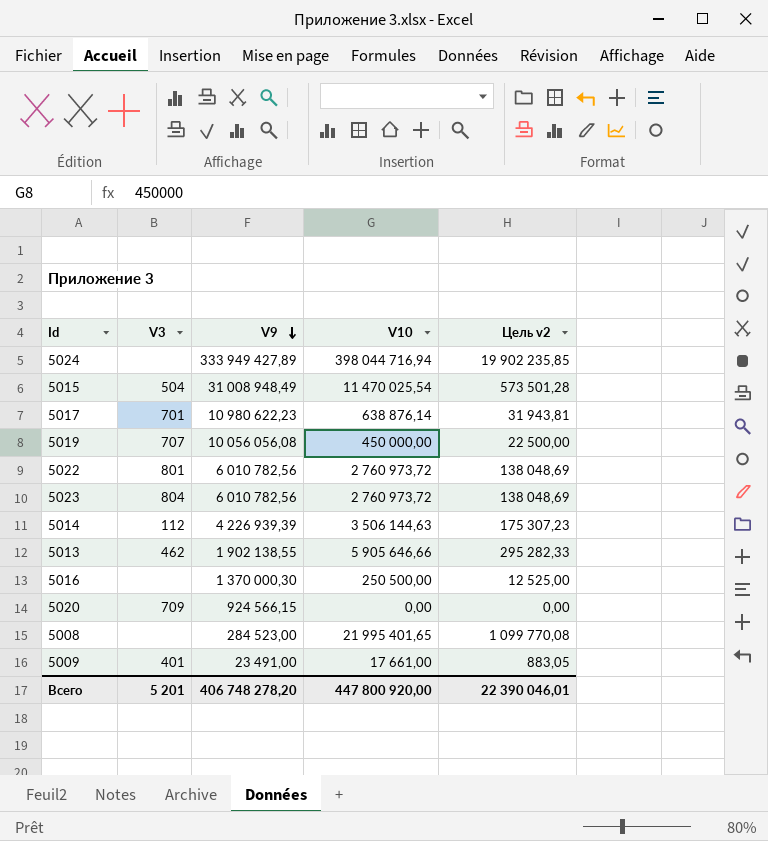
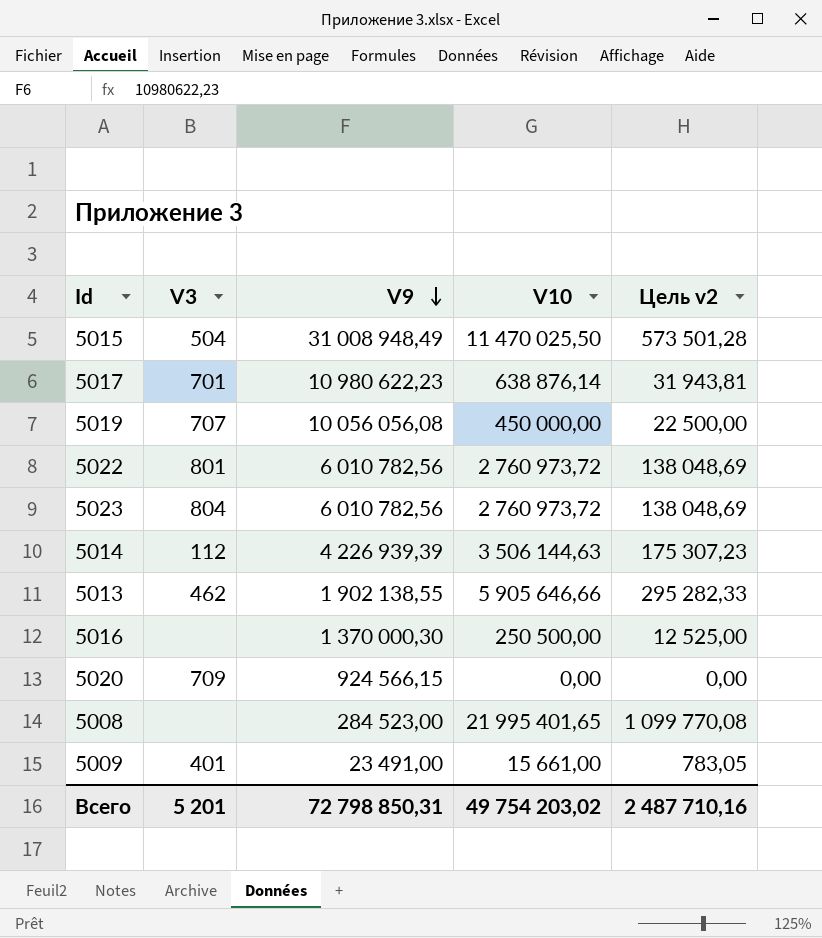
row 5024: none | 333 949 427,89 | 398 044 716,94 | 19 902 235,85 -> none
5015 | V10: 11 470 025,54 -> 11 470 025,50
5009 | V10: 17 661,00 -> 15 661,00
5009 | Цель v2: 883,05 -> 783,05
Всего | V9: 406 748 278,20 -> 72 798 850,31
Всего | V10: 447 800 920,00 -> 49 754 203,02
Всего | Цель v2: 22 390 046,01 -> 2 487 710,16

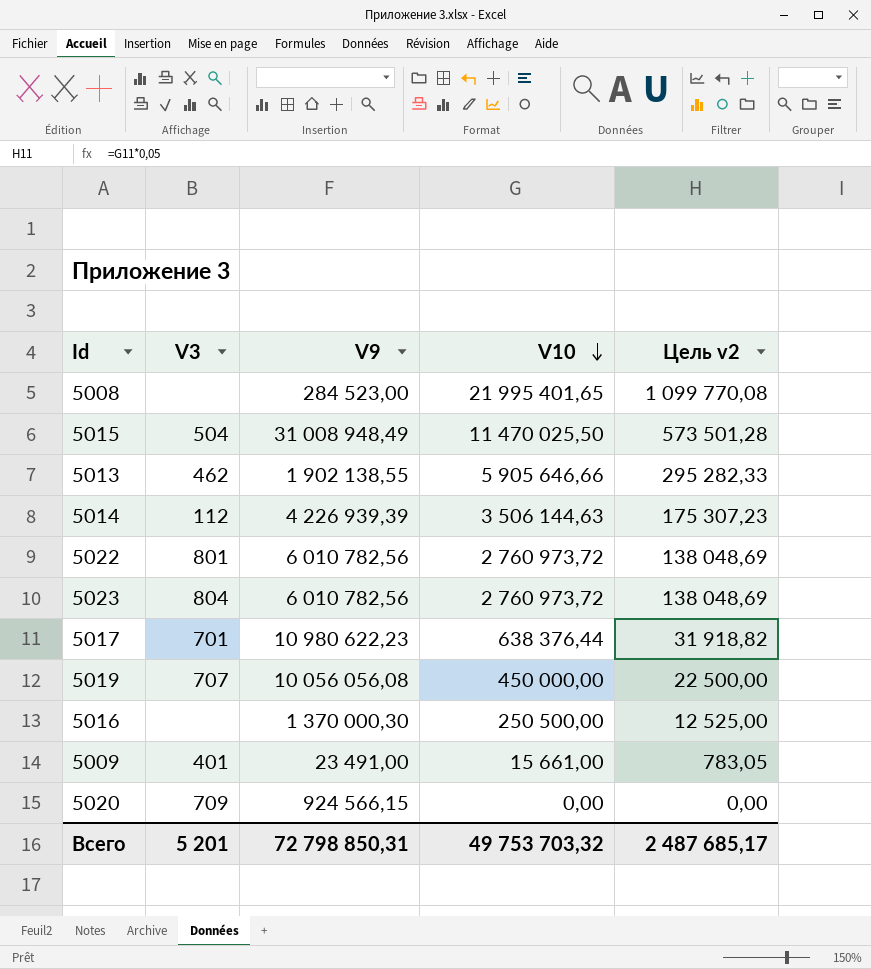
row order: V9 descending -> V10 descending
5017 | V10: 638 876,14 -> 638 376,44
5017 | Цель v2: 31 943,81 -> 31 918,82
Всего | V10: 49 754 203,02 -> 49 753 703,32
Всего | Цель v2: 2 487 710,16 -> 2 487 685,17

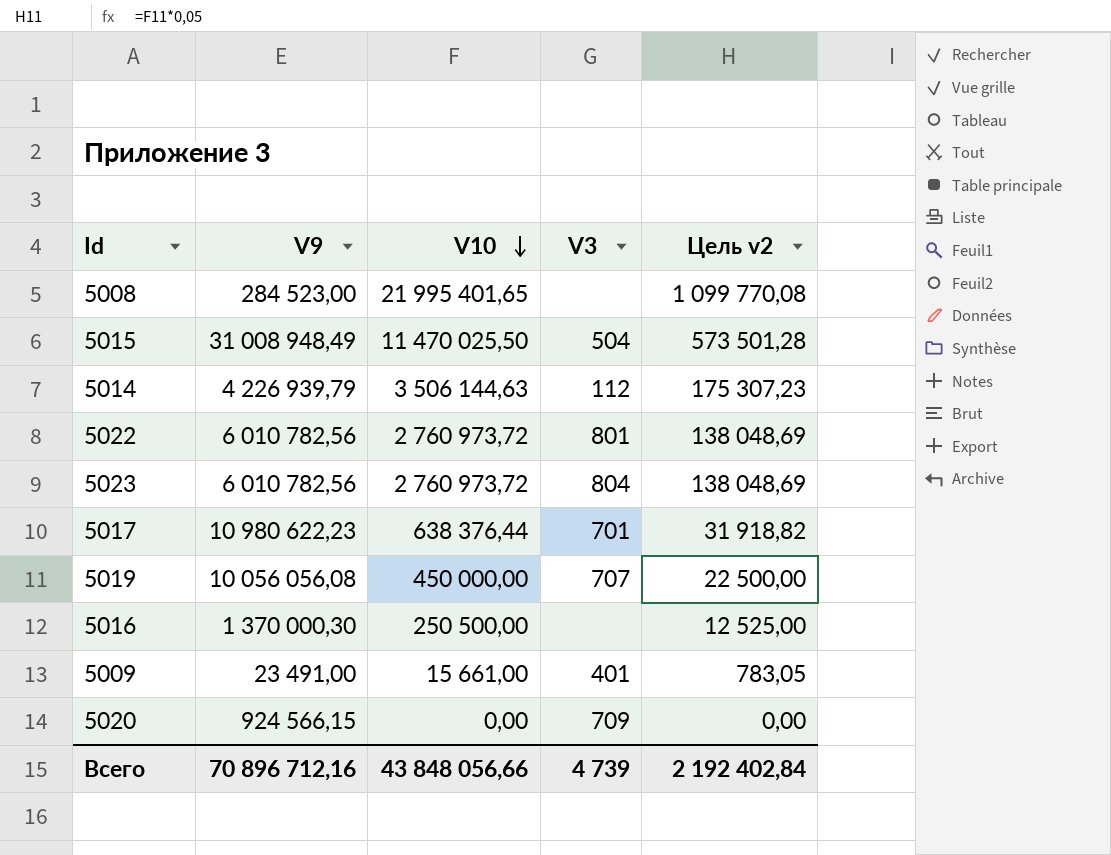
column V3 | position: 2 -> 4
row 5013: 462 | 1 902 138,55 | 5 905 646,66 | 295 282,33 -> none
5014 | V9: 4 226 939,39 -> 4 226 939,79
Всего | V9: 72 798 850,31 -> 70 896 712,16
Всего | V10: 49 753 703,32 -> 43 848 056,66
Всего | V3: 5 201 -> 4 739
Всего | Цель v2: 2 487 685,17 -> 2 192 402,84

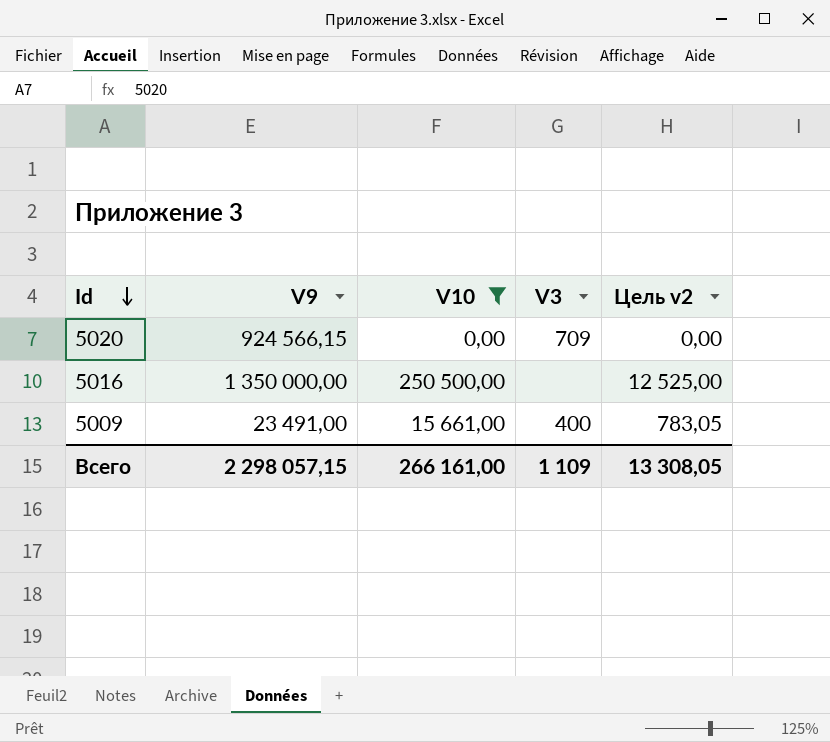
filter: none -> V10 <= 250 500,00
row order: V10 descending -> Id descending
5016 | V9: 1 370 000,30 -> 1 350 000,00
5009 | V3: 401 -> 400
Всего | V9: 70 896 712,16 -> 2 298 057,15
Всего | V10: 43 848 056,66 -> 266 161,00
Всего | V3: 4 739 -> 1 109
Всего | Цель v2: 2 192 402,84 -> 13 308,05

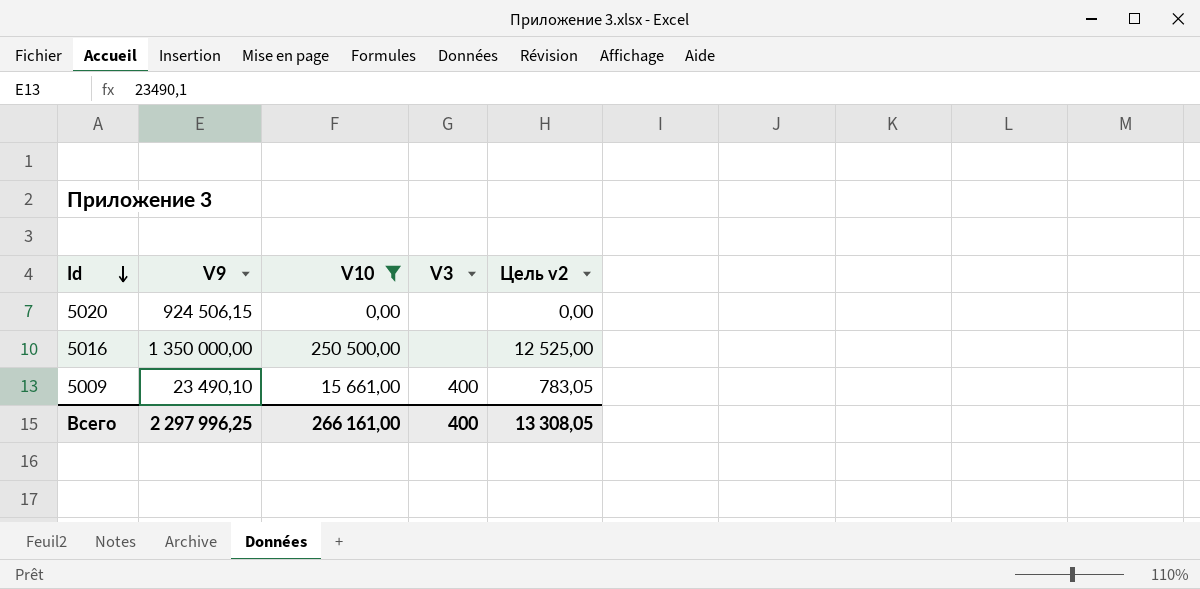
5020 | V9: 924 566,15 -> 924 506,15
5020 | V3: 709 -> none
5009 | V9: 23 491,00 -> 23 490,10
Всего | V9: 2 298 057,15 -> 2 297 996,25
Всего | V3: 1 109 -> 400

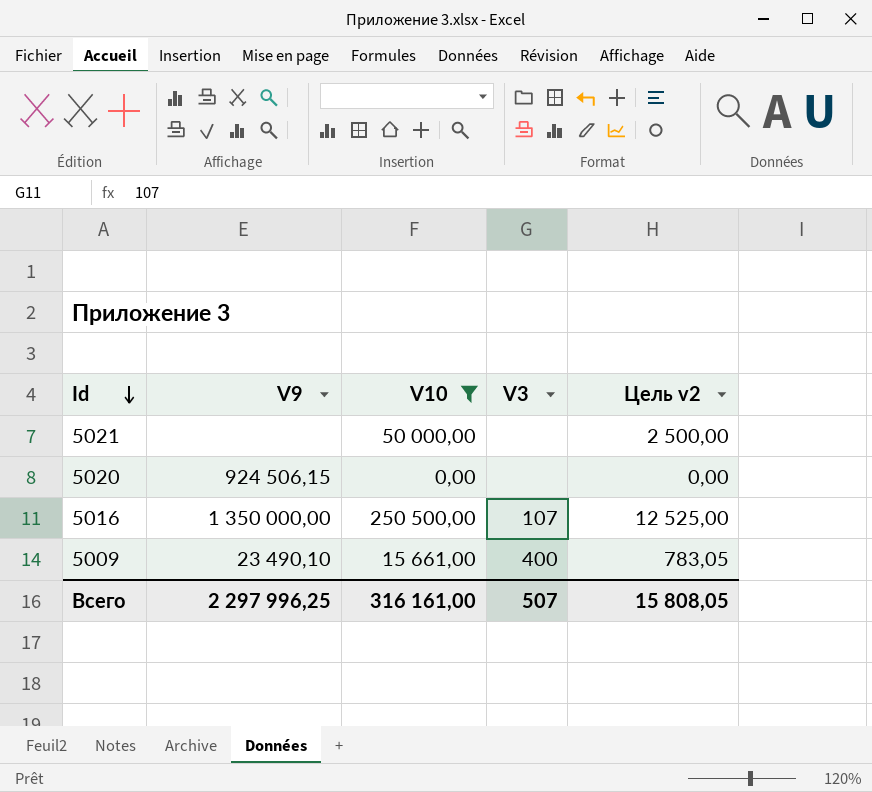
row 5021: none -> none | 50 000,00 | none | 2 500,00
5016 | V3: none -> 107
Всего | V10: 266 161,00 -> 316 161,00
Всего | V3: 400 -> 507
Всего | Цель v2: 13 308,05 -> 15 808,05

